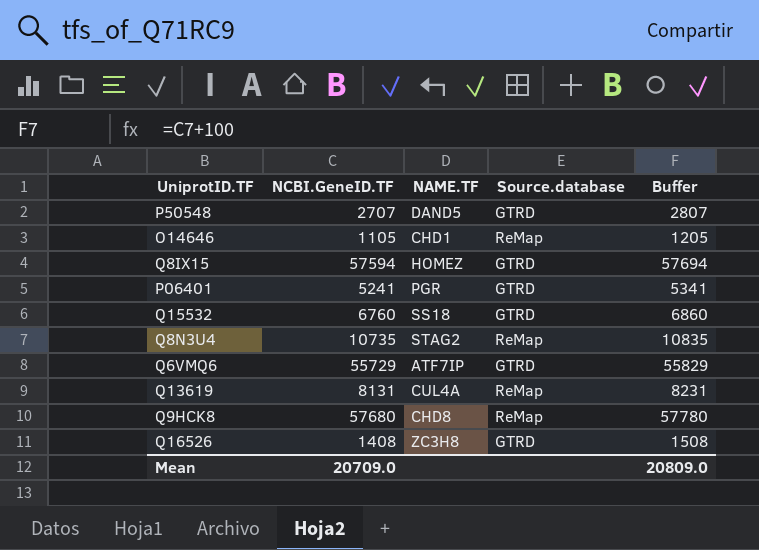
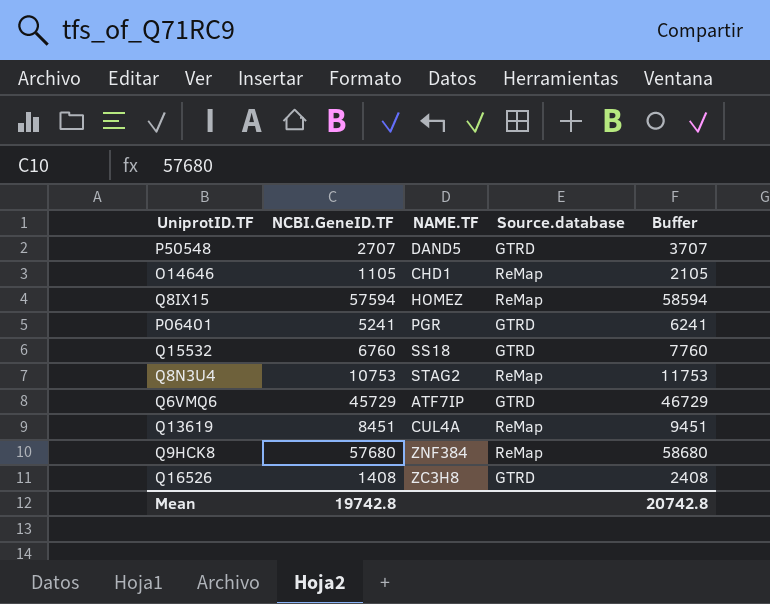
column Buffer | formula: [NCBI.GeneID.TF] + 100 -> [NCBI.GeneID.TF] + 1000
Q8IX15 | Source.database: GTRD -> ReMap
Q8N3U4 | NCBI.GeneID.TF: 10735 -> 10753
Q6VMQ6 | NCBI.GeneID.TF: 55729 -> 45729
Q13619 | NCBI.GeneID.TF: 8131 -> 8451
Q9HCK8 | NAME.TF: CHD8 -> ZNF384
Mean | NCBI.GeneID.TF: 20709.0 -> 19742.8
Mean | Buffer: 20809.0 -> 20742.8

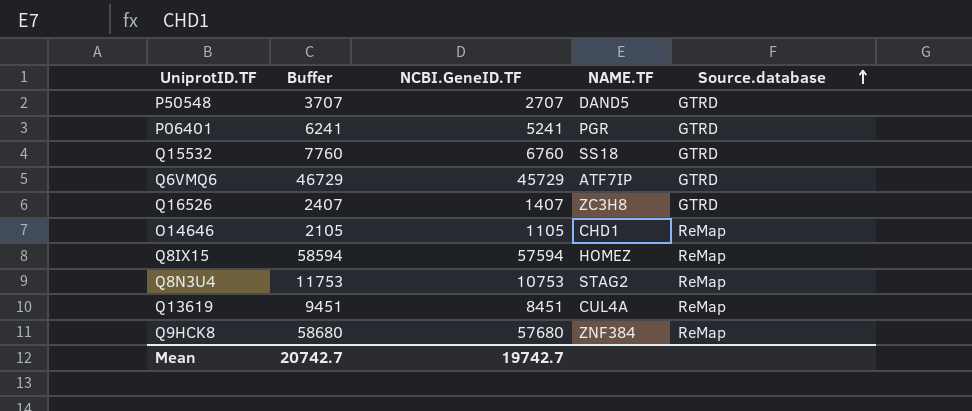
row order: none -> Source.database ascending
column Buffer | position: 5 -> 2
Q16526 | Buffer: 2408 -> 2407
Q16526 | NCBI.GeneID.TF: 1408 -> 1407
Mean | Buffer: 20742.8 -> 20742.7
Mean | NCBI.GeneID.TF: 19742.8 -> 19742.7

